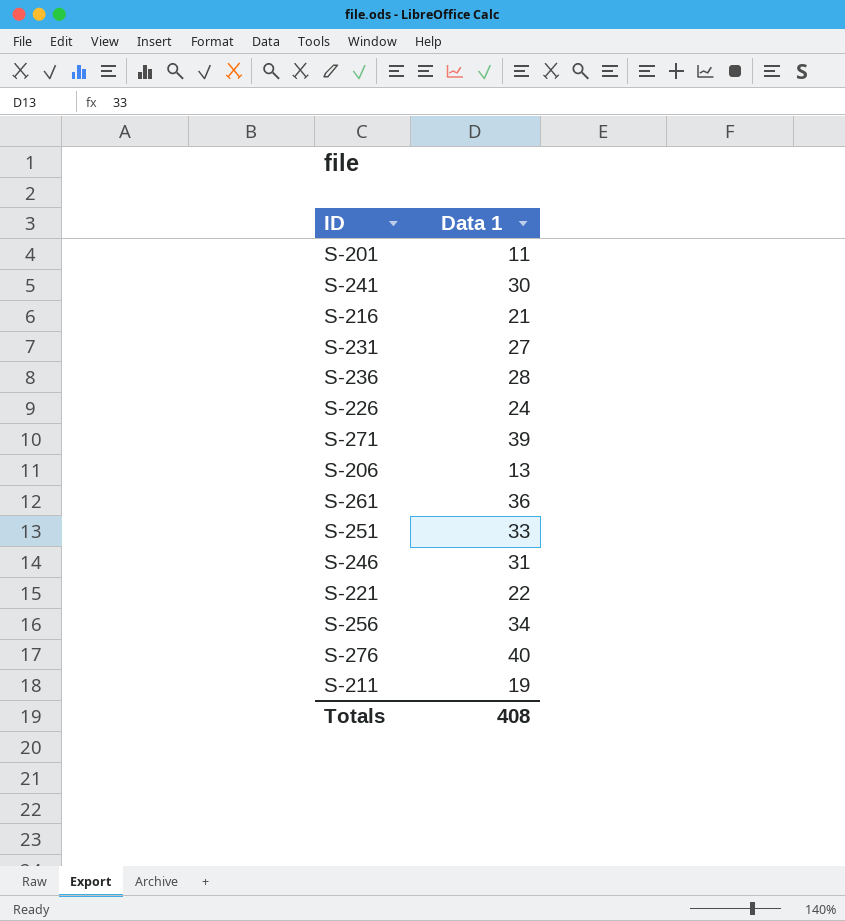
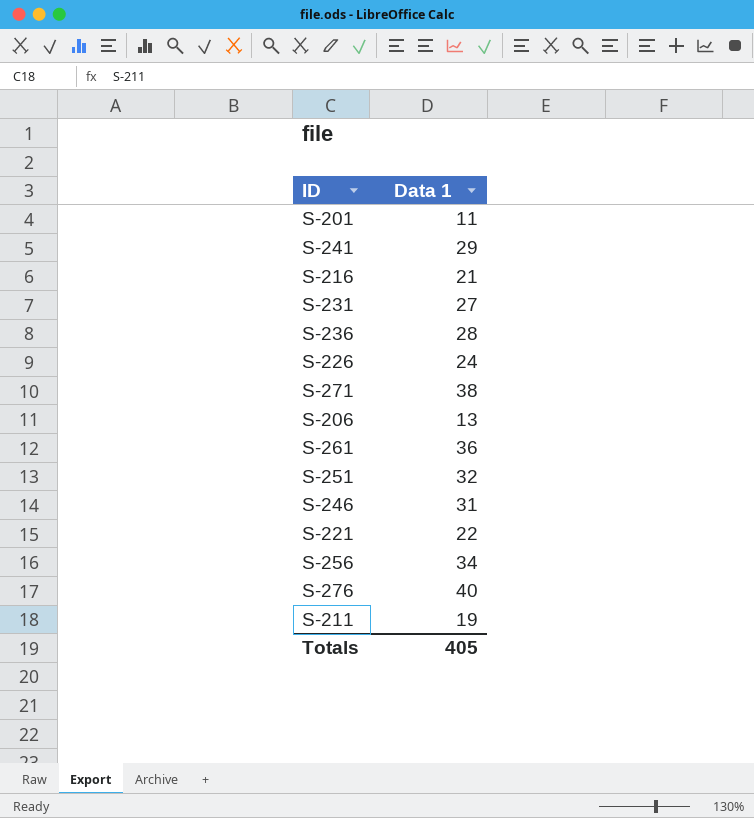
S-241 | Data 1: 30 -> 29
S-271 | Data 1: 39 -> 38
S-251 | Data 1: 33 -> 32
Totals | Data 1: 408 -> 405

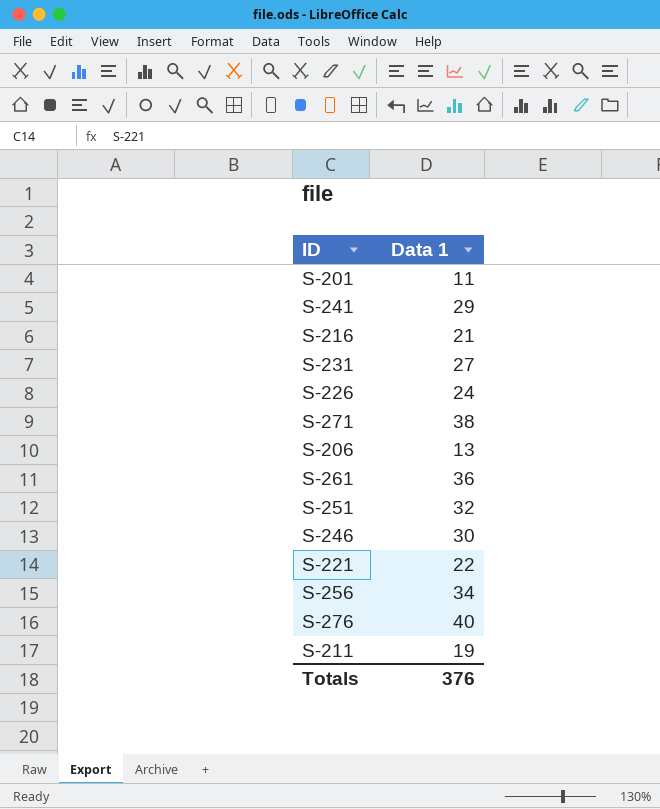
row S-236: 28 -> none
S-246 | Data 1: 31 -> 30
Totals | Data 1: 405 -> 376

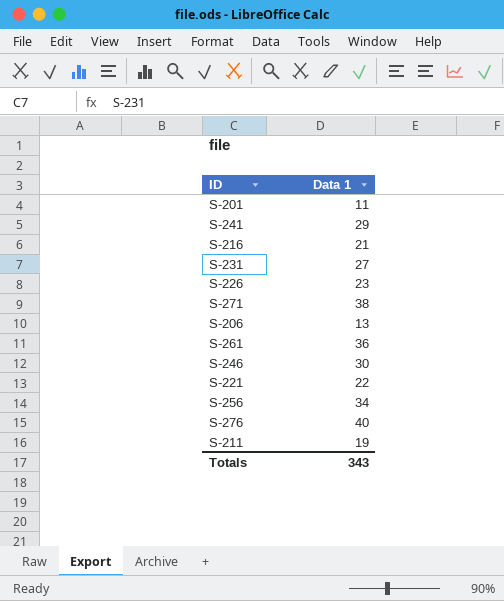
row S-251: 32 -> none
S-226 | Data 1: 24 -> 23
Totals | Data 1: 376 -> 343

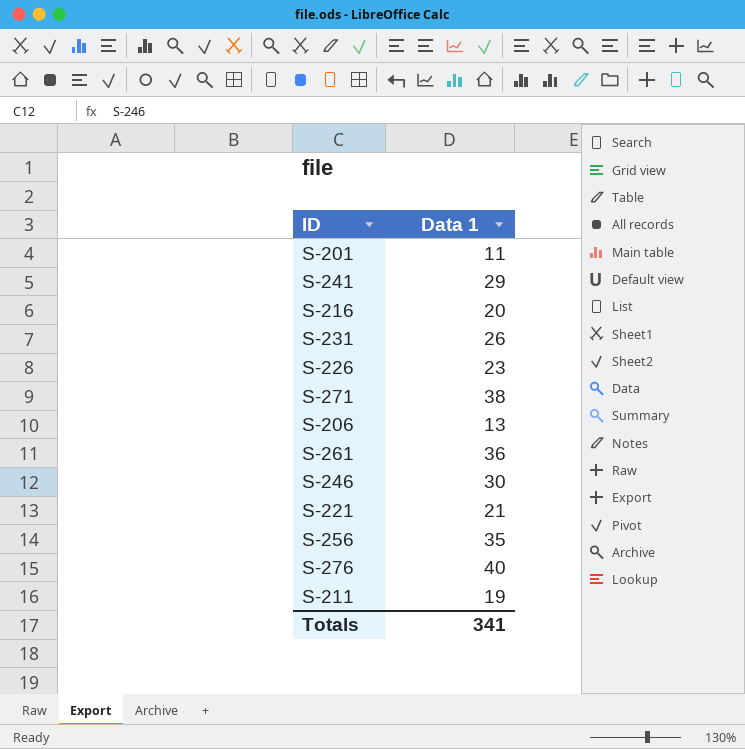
S-216 | Data 1: 21 -> 20
S-231 | Data 1: 27 -> 26
S-221 | Data 1: 22 -> 21
S-256 | Data 1: 34 -> 35
Totals | Data 1: 343 -> 341

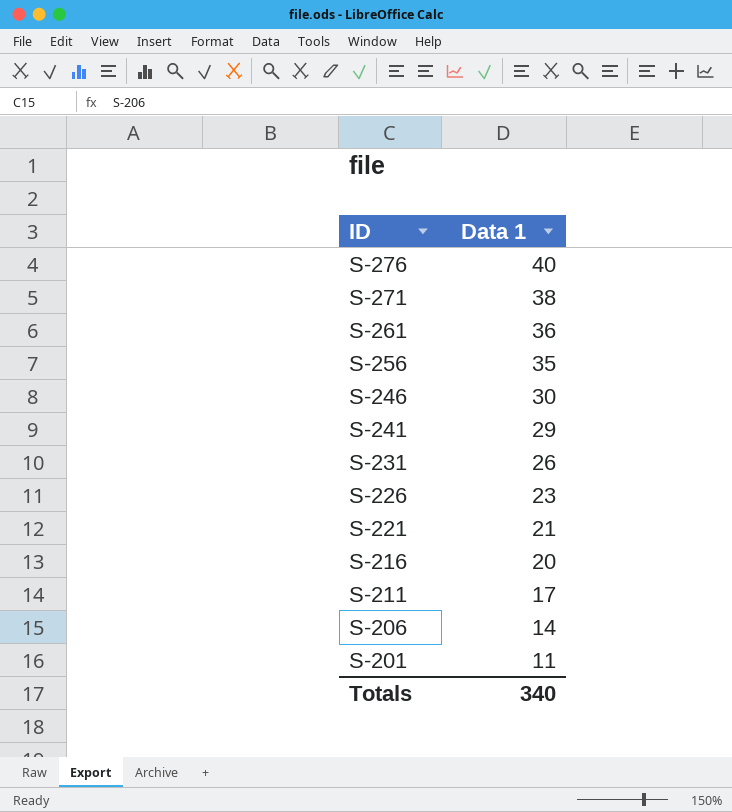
row order: none -> ID descending
S-211 | Data 1: 19 -> 17
S-206 | Data 1: 13 -> 14
Totals | Data 1: 341 -> 340

